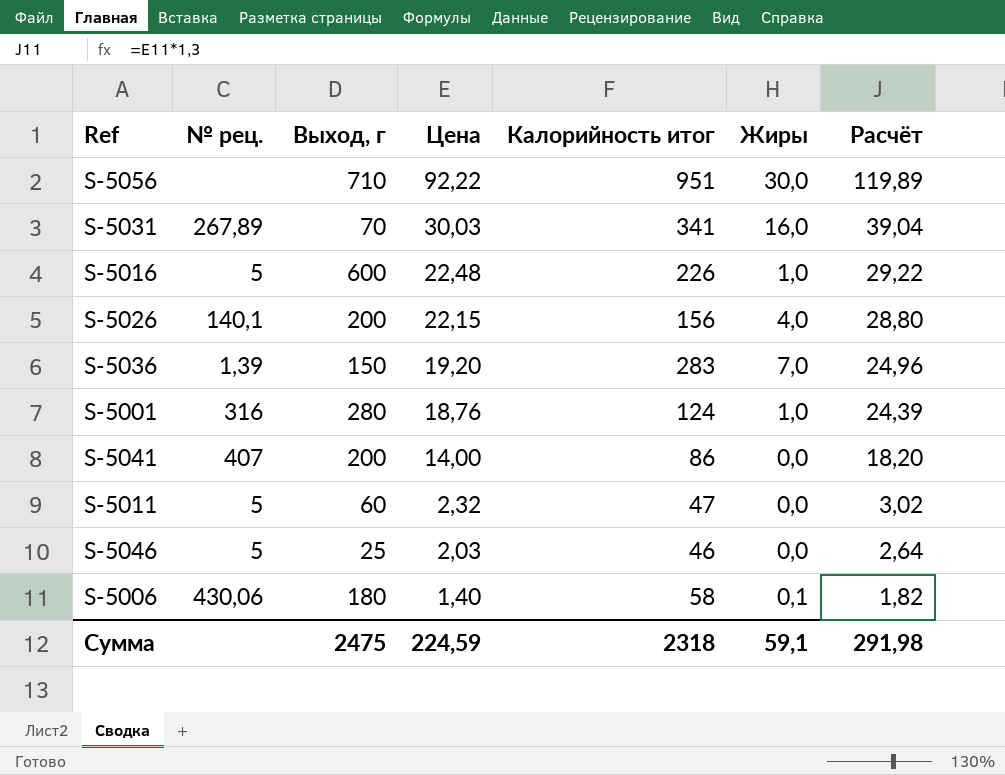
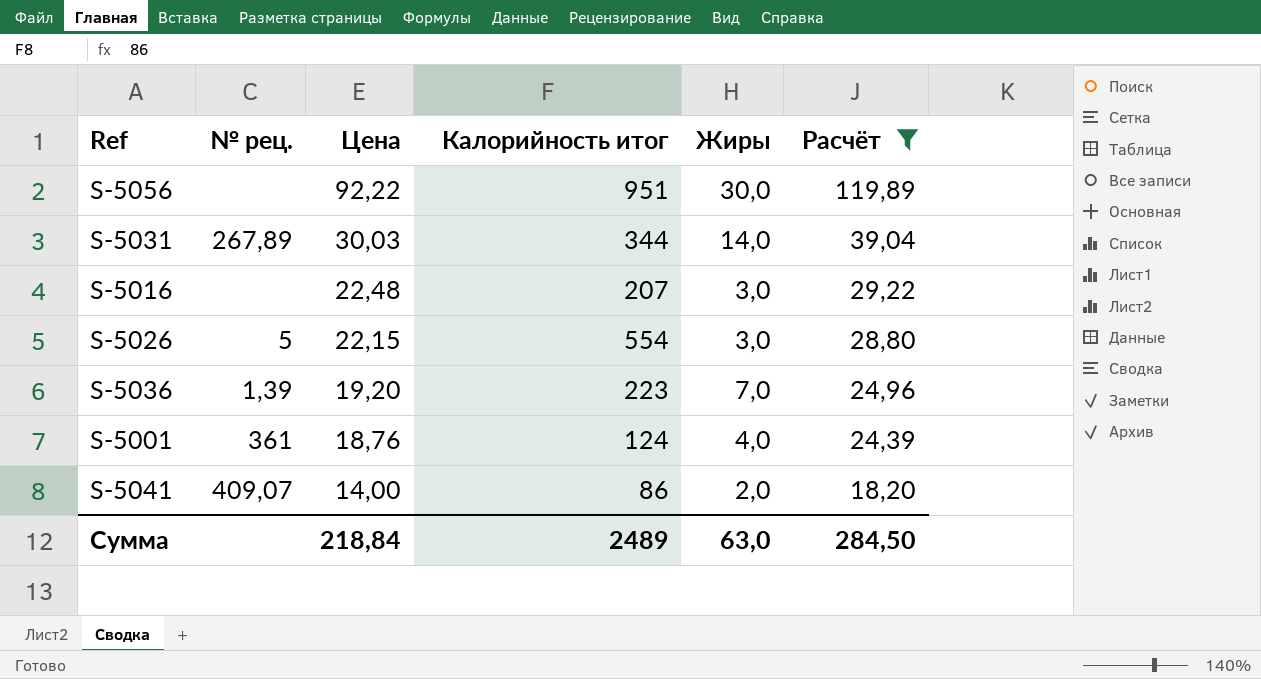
filter: none -> Расчёт >= 18,20
column Выход, г | position: 3 -> none
S-5031 | Калорийность итог: 341 -> 344
S-5031 | Жиры: 16,0 -> 14,0
S-5016 | № рец.: 5 -> none
S-5016 | Калорийность итог: 226 -> 207
S-5016 | Жиры: 1,0 -> 3,0
S-5026 | № рец.: 140,1 -> 5
S-5026 | Калорийность итог: 156 -> 554
S-5026 | Жиры: 4,0 -> 3,0
S-5036 | Калорийность итог: 283 -> 223
S-5001 | № рец.: 316 -> 361
S-5001 | Жиры: 1,0 -> 4,0
S-5041 | № рец.: 407 -> 409,07
S-5041 | Жиры: 0,0 -> 2,0
Сумма | Цена: 224,59 -> 218,84
Сумма | Калорийность итог: 2318 -> 2489
Сумма | Жиры: 59,1 -> 63,0
Сумма | Расчёт: 291,98 -> 284,50

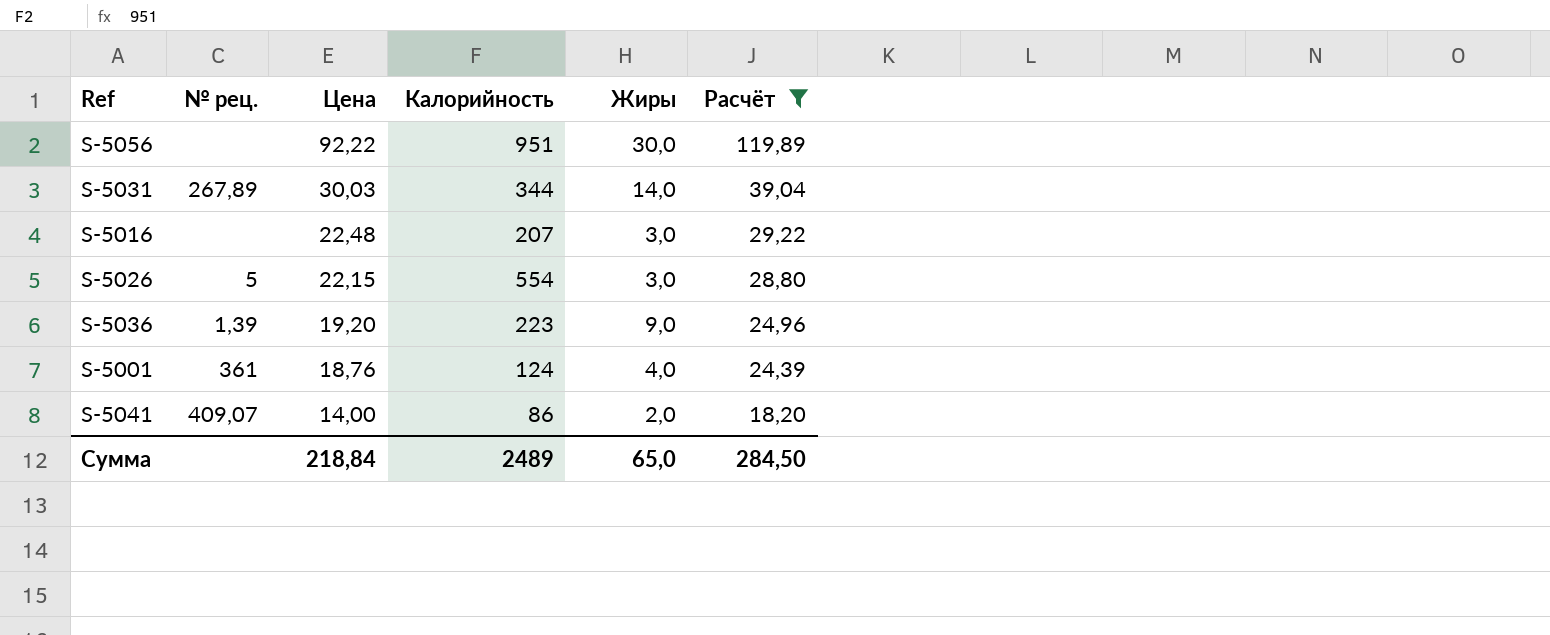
column name: Калорийность итог -> Калорийность
S-5036 | Жиры: 7,0 -> 9,0
Сумма | Жиры: 63,0 -> 65,0

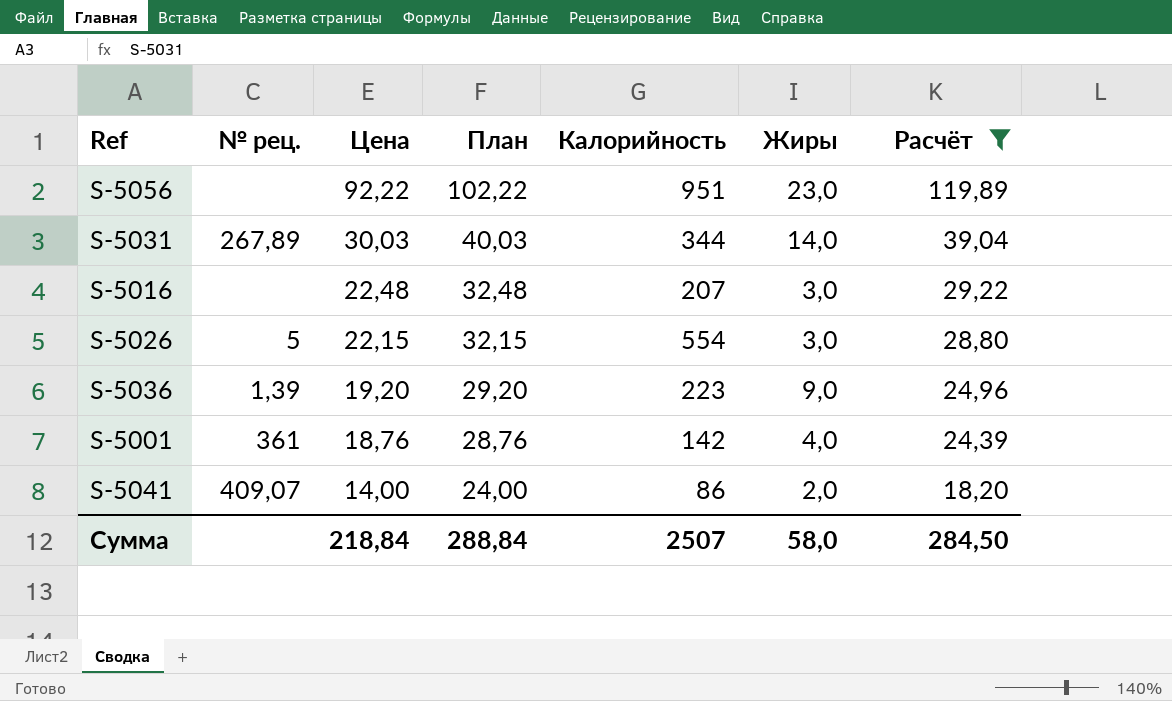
column План | formula: none -> [Цена] + 10
S-5056 | Жиры: 30,0 -> 23,0
S-5001 | Калорийность: 124 -> 142
Сумма | Калорийность: 2489 -> 2507
Сумма | Жиры: 65,0 -> 58,0

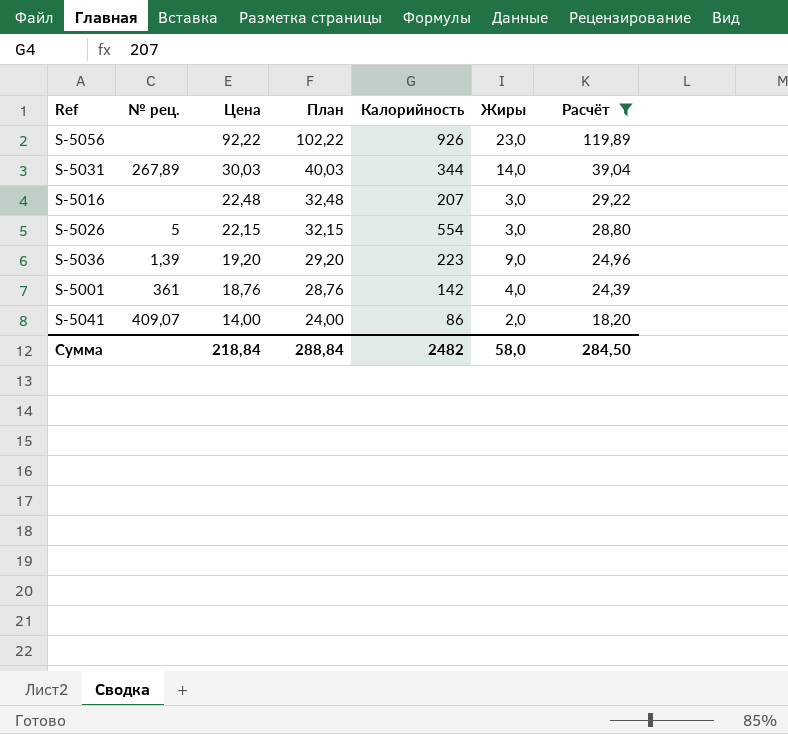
S-5056 | Калорийность: 951 -> 926
Сумма | Калорийность: 2507 -> 2482

